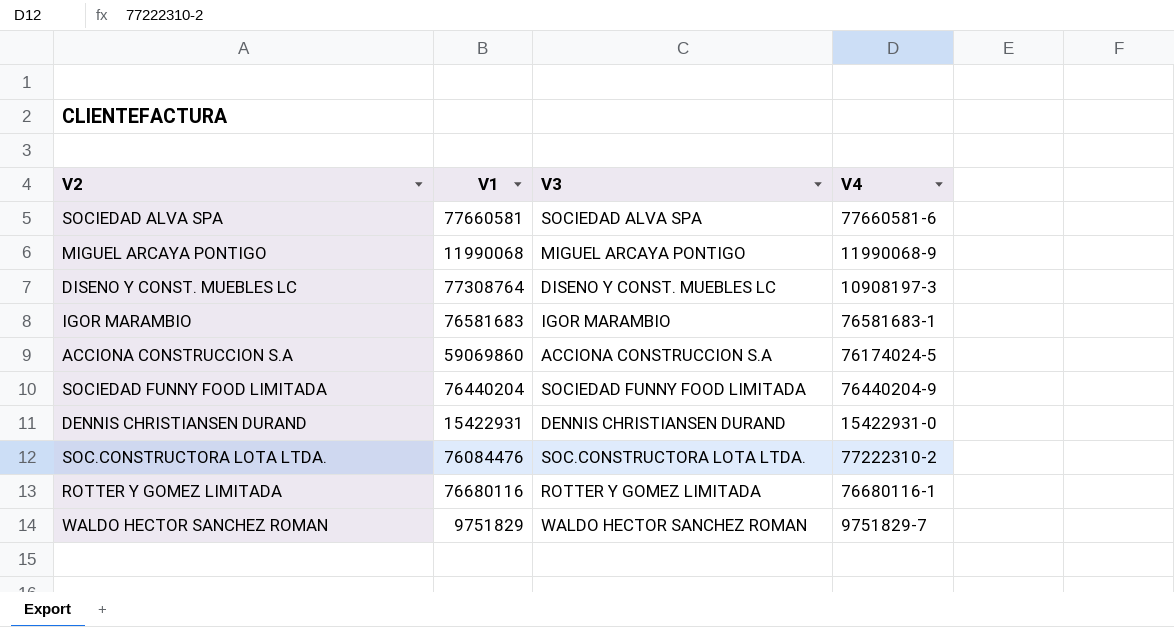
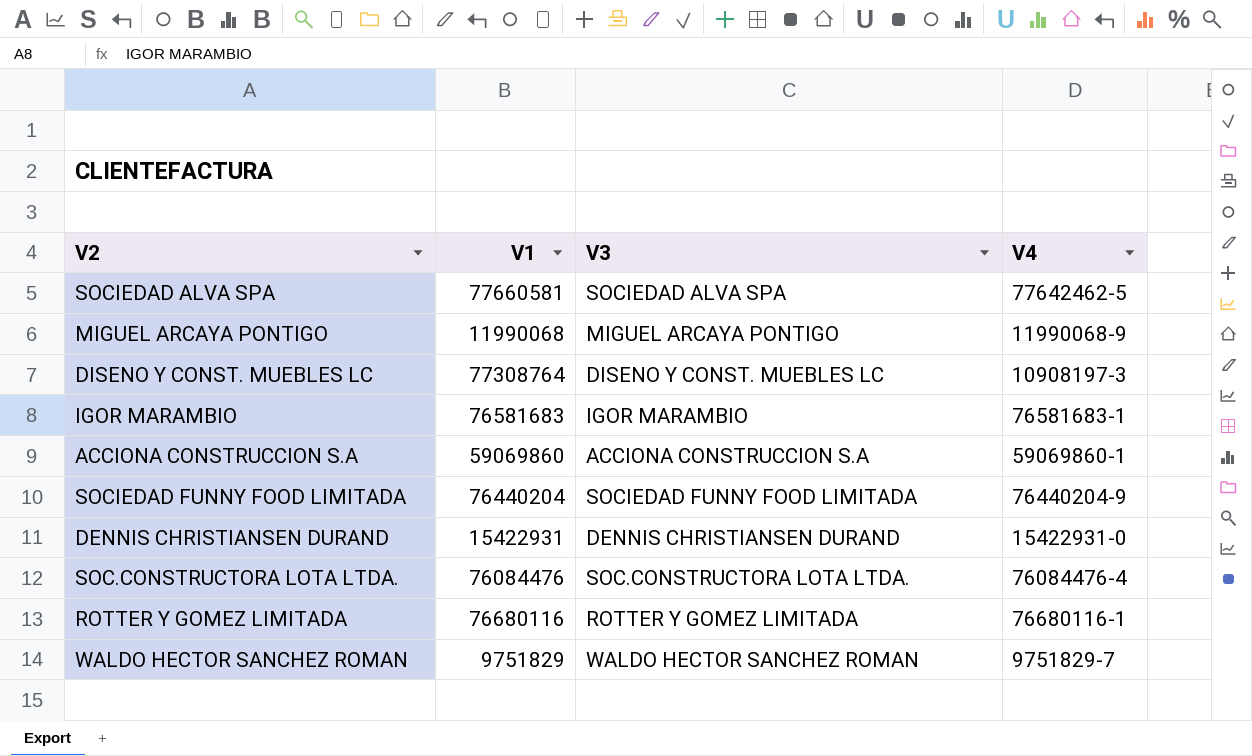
SOCIEDAD ALVA SPA | V4: 77660581-6 -> 77642462-5
ACCIONA CONSTRUCCION S.A | V4: 76174024-5 -> 59069860-1
SOC.CONSTRUCTORA LOTA LTDA. | V4: 77222310-2 -> 76084476-4

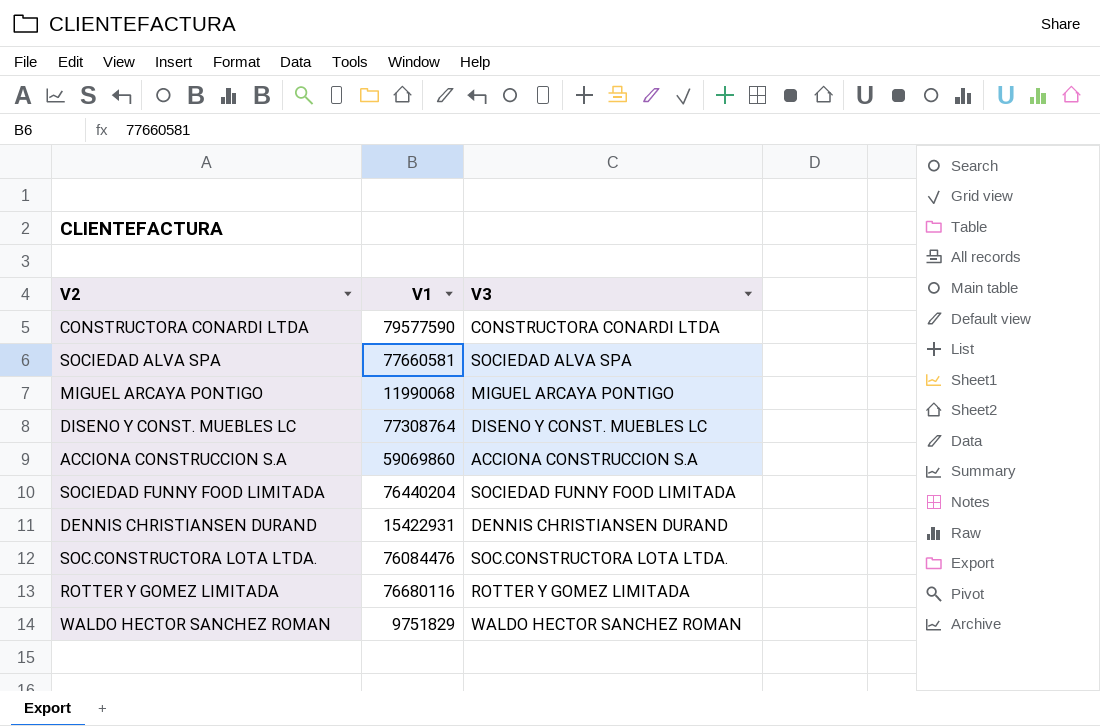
column V4 | position: 4 -> none
row IGOR MARAMBIO: 76581683 | IGOR MARAMBIO | 76581683-1 -> none
row CONSTRUCTORA CONARDI LTDA: none -> 79577590 | CONSTRUCTORA CONARDI LTDA

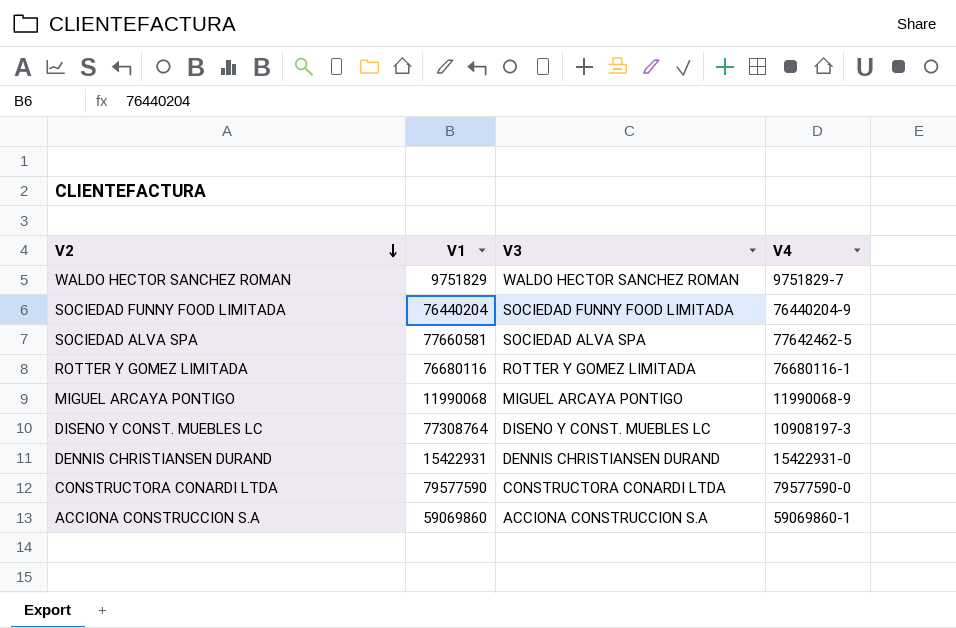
row order: none -> V2 descending
column V4 | position: none -> 4
row SOC.CONSTRUCTORA LOTA LTDA.: 76084476 | SOC.CONSTRUCTORA LOTA LTDA. -> none

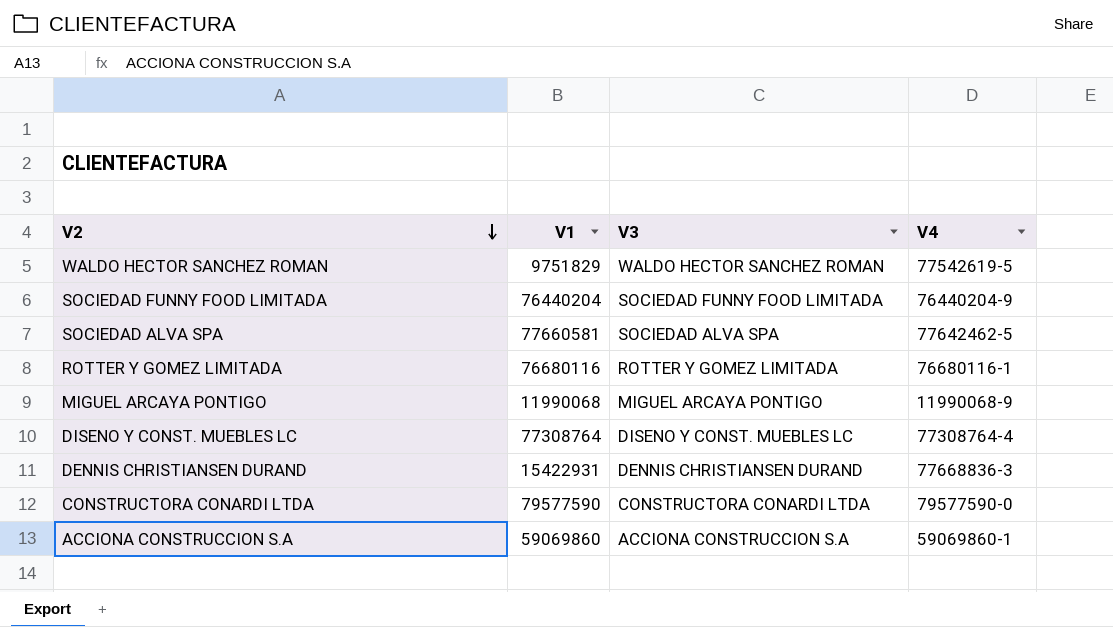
WALDO HECTOR SANCHEZ ROMAN | V4: 9751829-7 -> 77542619-5
DISENO Y CONST. MUEBLES LC | V4: 10908197-3 -> 77308764-4
DENNIS CHRISTIANSEN DURAND | V4: 15422931-0 -> 77668836-3

